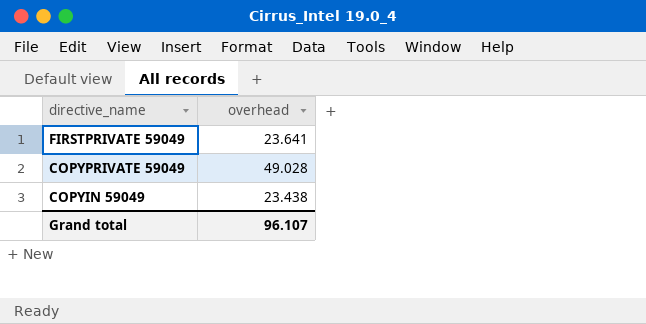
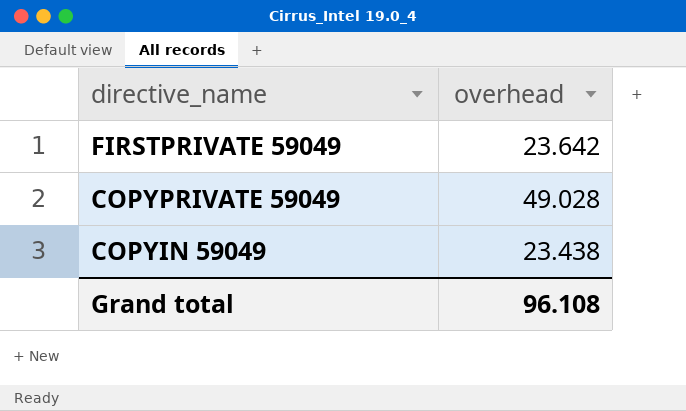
FIRSTPRIVATE 59049 | overhead: 23.641 -> 23.642
Grand total | overhead: 96.107 -> 96.108

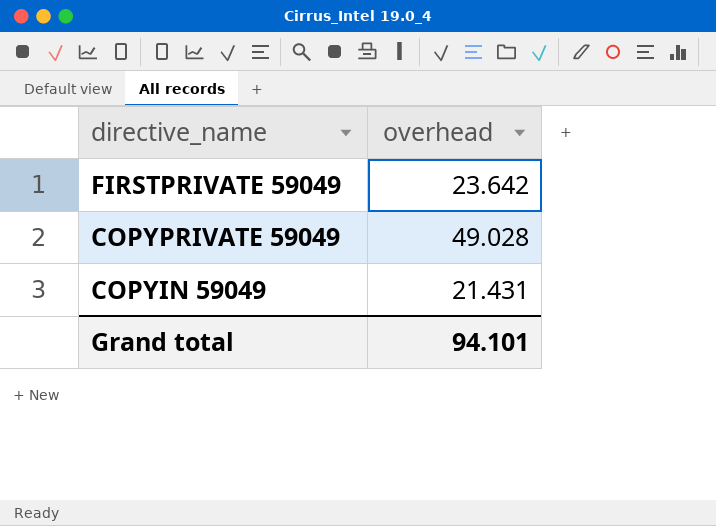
COPYIN 59049 | overhead: 23.438 -> 21.431
Grand total | overhead: 96.108 -> 94.101

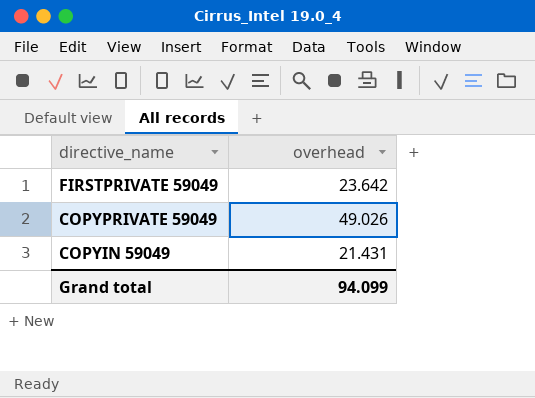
COPYPRIVATE 59049 | overhead: 49.028 -> 49.026
Grand total | overhead: 94.101 -> 94.099

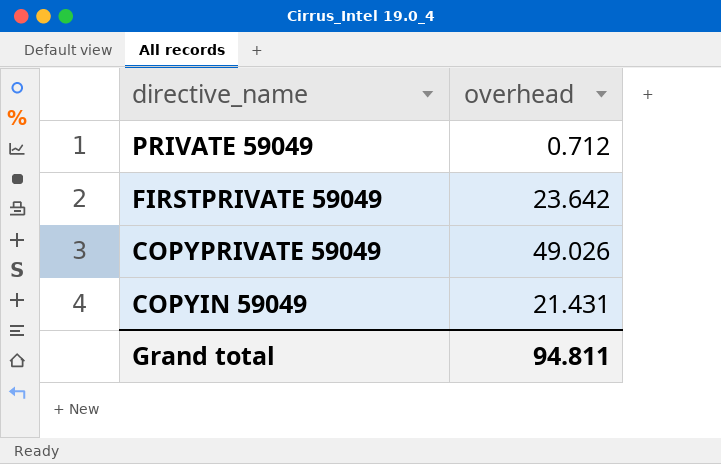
row PRIVATE 59049: none -> 0.712
Grand total | overhead: 94.099 -> 94.811

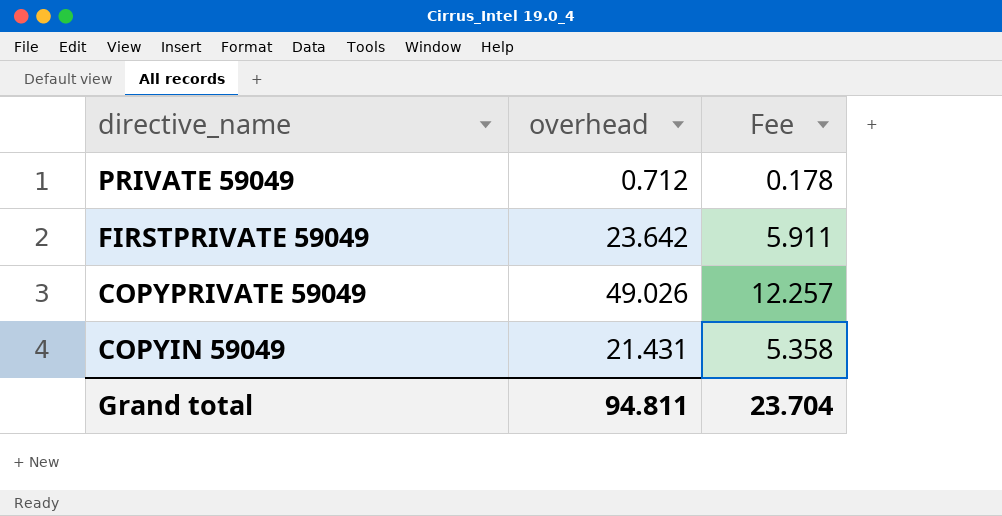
column Fee | formula: none -> [overhead] * 0.25

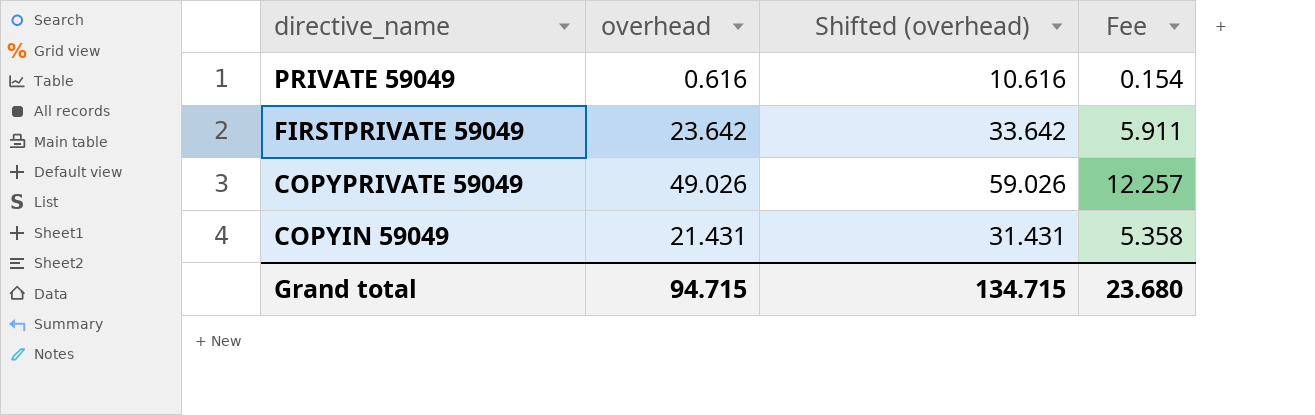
column Shifted (overhead) | formula: none -> [overhead] + 10
PRIVATE 59049 | overhead: 0.712 -> 0.616
PRIVATE 59049 | Fee: 0.178 -> 0.154
Grand total | overhead: 94.811 -> 94.715
Grand total | Fee: 23.704 -> 23.680

